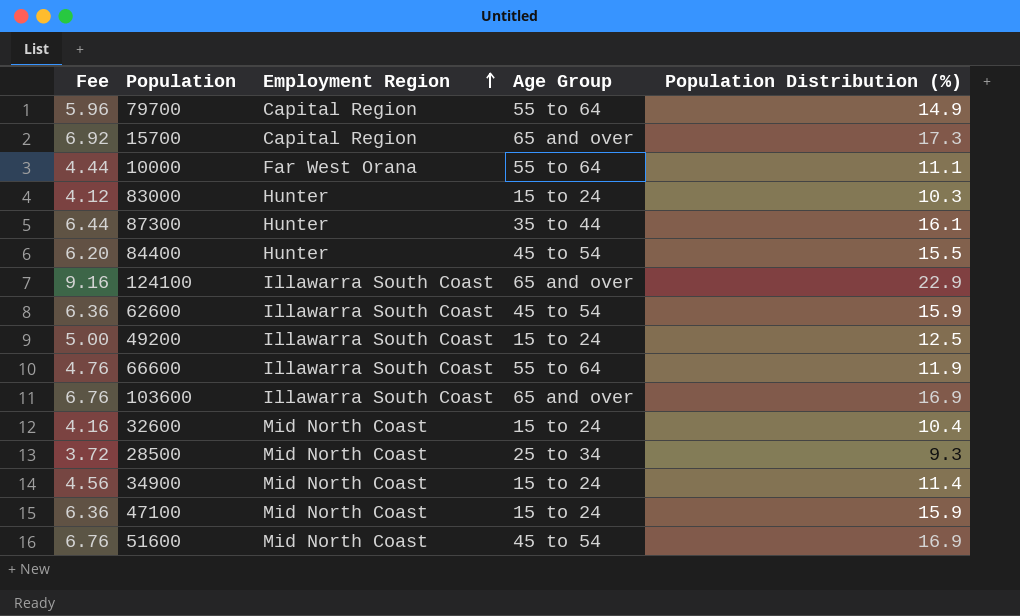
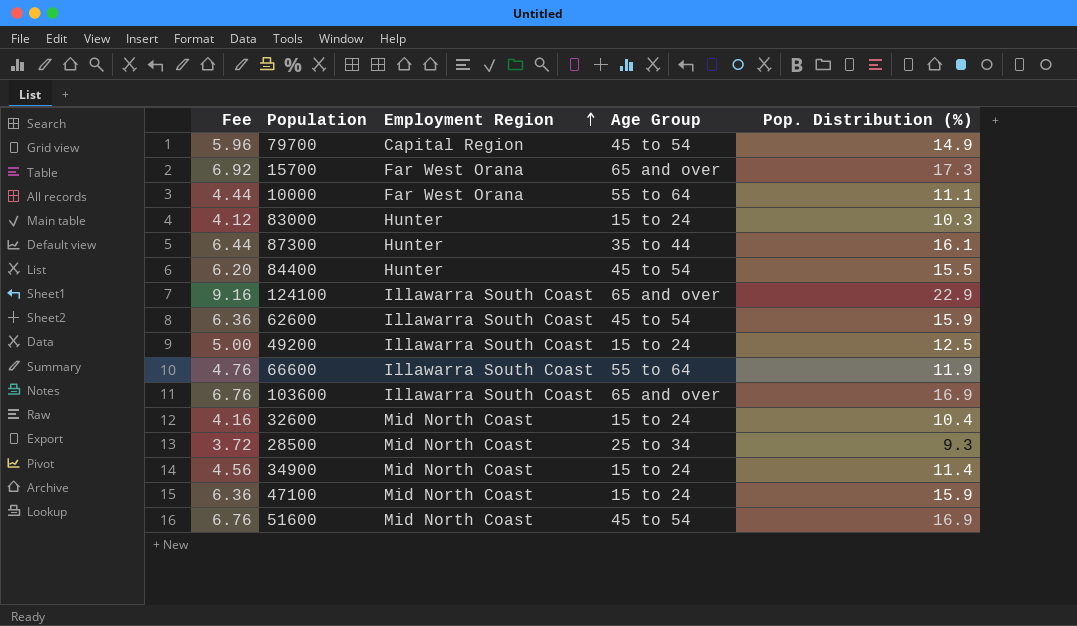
column name: Population Distribution (%) -> Pop. Distribution (%)
79700 | Age Group: 55 to 64 -> 45 to 54
15700 | Employment Region: Capital Region -> Far West Orana

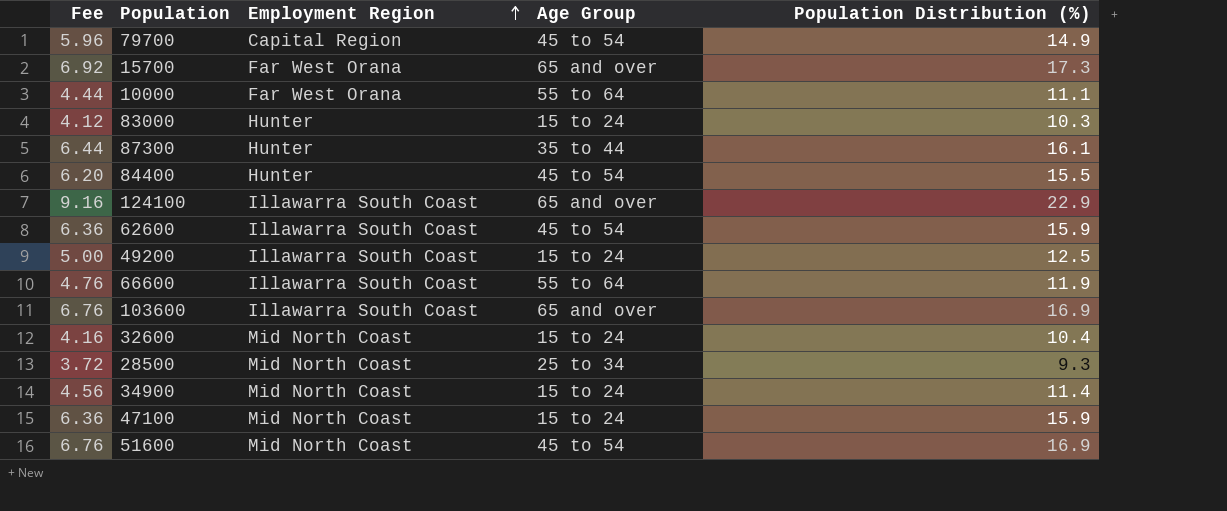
column name: Pop. Distribution (%) -> Population Distribution (%)

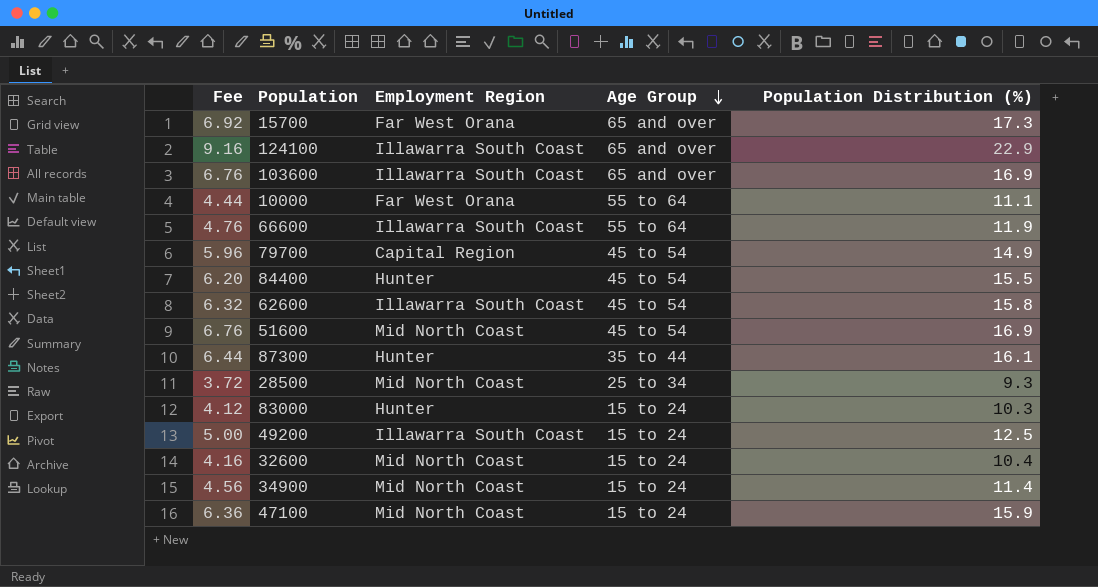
row order: Employment Region ascending -> Age Group descending
62600 | Fee: 6.36 -> 6.32
62600 | Population Distribution (%): 15.9 -> 15.8

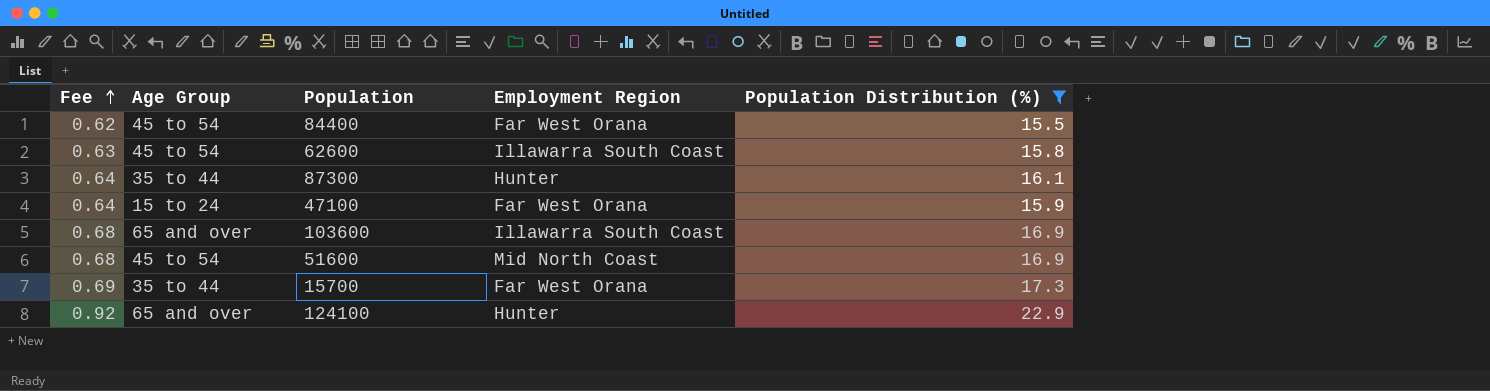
filter: none -> Population Distribution (%) >= 15.5
row order: Age Group descending -> Fee ascending
column Fee | formula: [Population Distribution (%)] * 0.4 -> [Population Distribution (%)] * 0.04
column Age Group | position: 4 -> 2
84400 | Employment Region: Hunter -> Far West Orana
47100 | Employment Region: Mid North Coast -> Far West Orana
15700 | Age Group: 65 and over -> 35 to 44
124100 | Employment Region: Illawarra South Coast -> Hunter

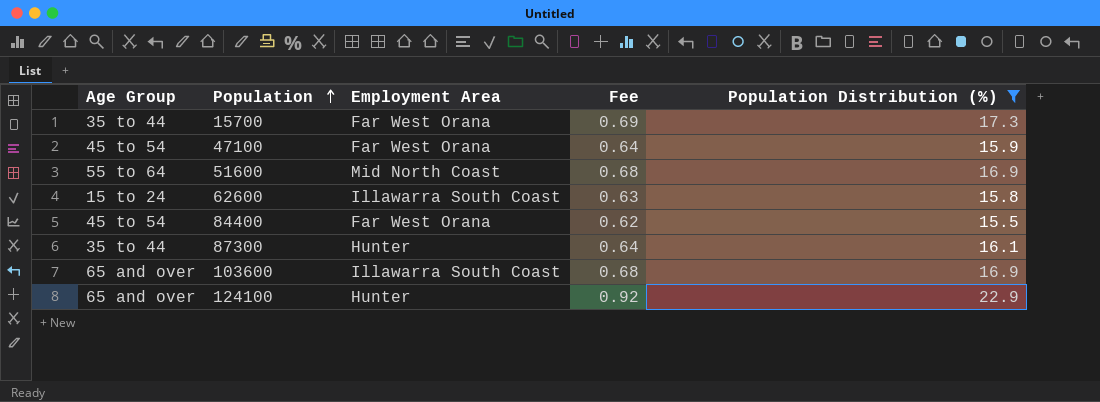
row order: Fee ascending -> Population ascending
column name: Employment Region -> Employment Area
column Fee | position: 1 -> 4
47100 | Age Group: 15 to 24 -> 45 to 54
51600 | Age Group: 45 to 54 -> 55 to 64
62600 | Age Group: 45 to 54 -> 15 to 24

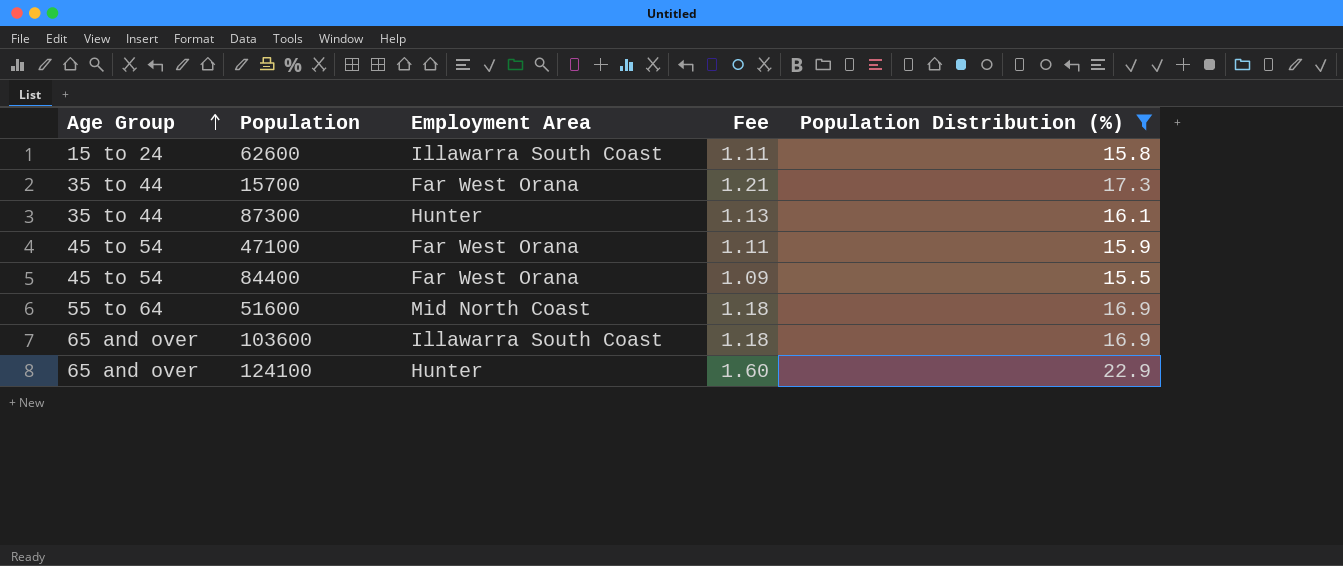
row order: Population ascending -> Age Group ascending
column Fee | formula: [Population Distribution (%)] * 0.04 -> [Population Distribution (%)] * 0.07

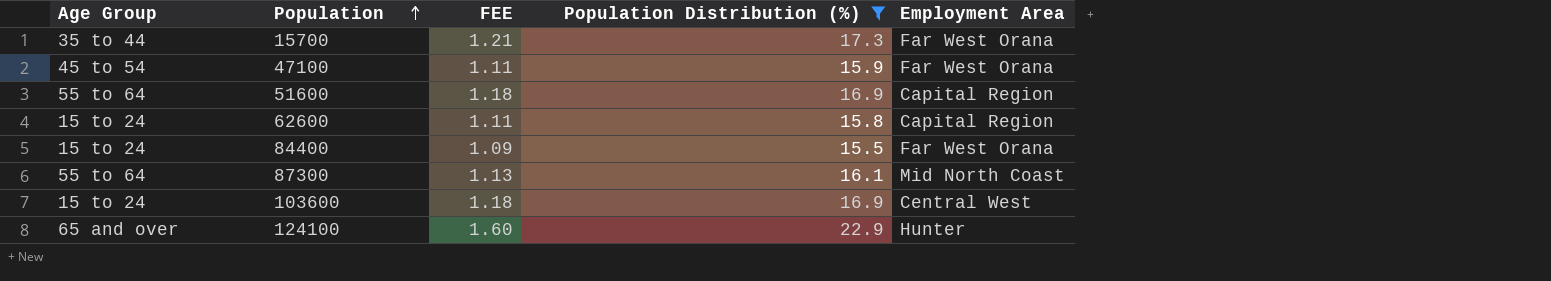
row order: Age Group ascending -> Population ascending
column name: Fee -> FEE
column Employment Area | position: 3 -> 5
51600 | Employment Area: Mid North Coast -> Capital Region
62600 | Employment Area: Illawarra South Coast -> Capital Region
84400 | Age Group: 45 to 54 -> 15 to 24
87300 | Age Group: 35 to 44 -> 55 to 64
87300 | Employment Area: Hunter -> Mid North Coast
103600 | Age Group: 65 and over -> 15 to 24
103600 | Employment Area: Illawarra South Coast -> Central West

